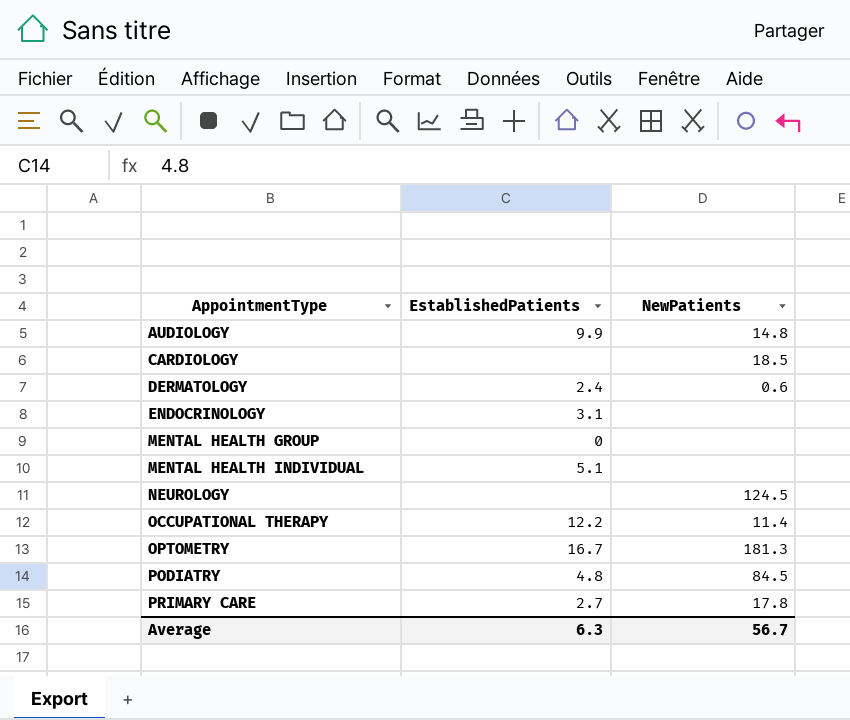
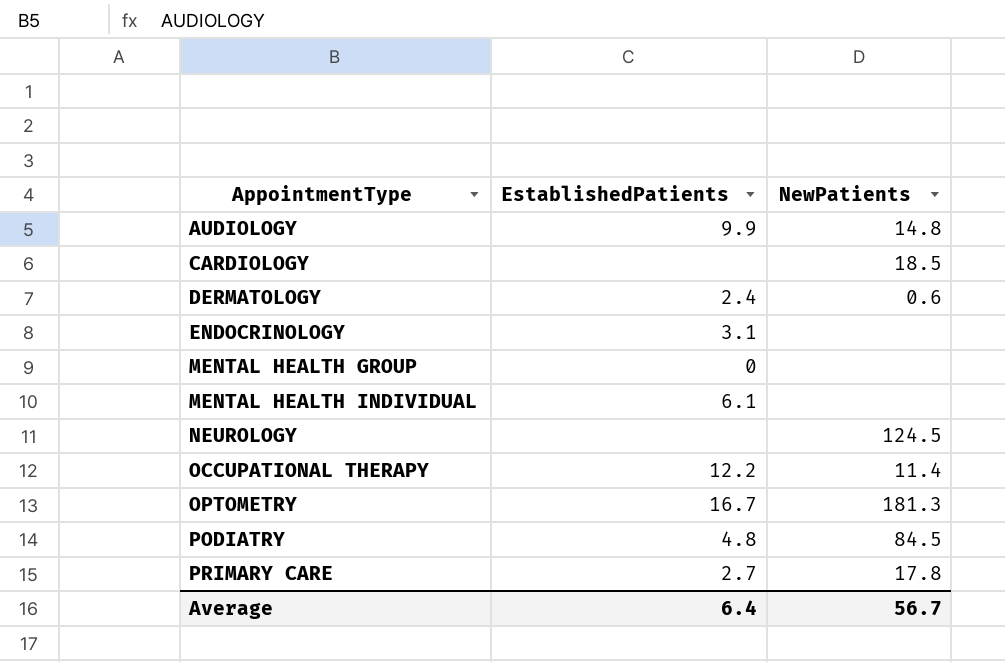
MENTAL HEALTH INDIVIDUAL | EstablishedPatients: 5.1 -> 6.1
Average | EstablishedPatients: 6.3 -> 6.4

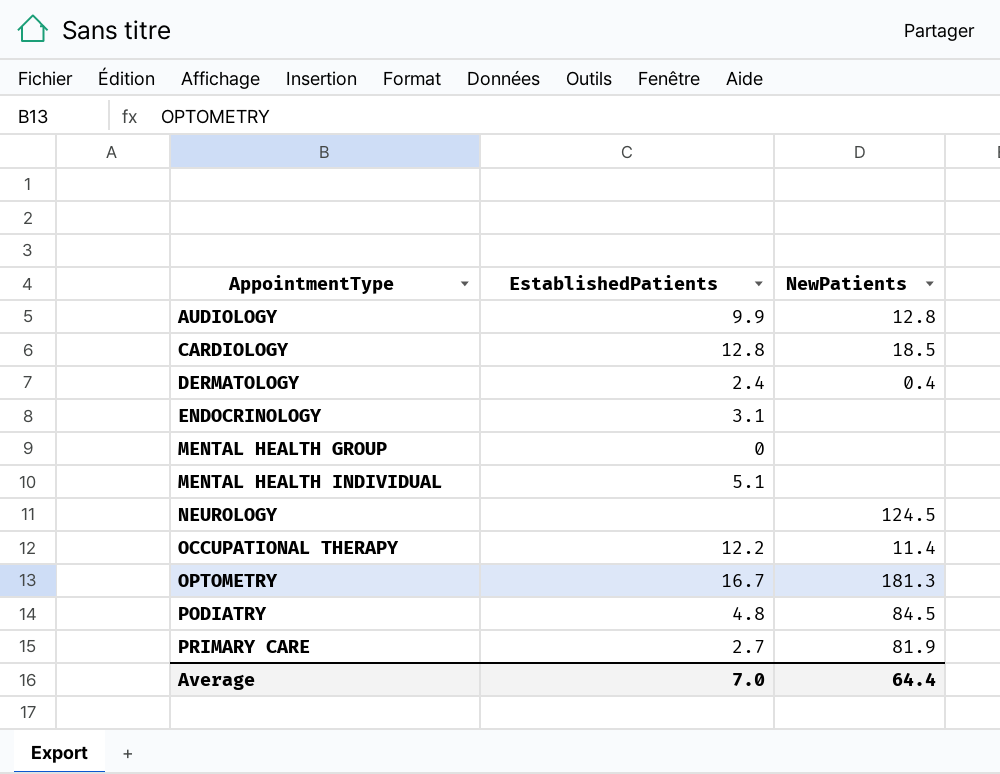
AUDIOLOGY | NewPatients: 14.8 -> 12.8
CARDIOLOGY | EstablishedPatients: none -> 12.8
DERMATOLOGY | NewPatients: 0.6 -> 0.4
MENTAL HEALTH INDIVIDUAL | EstablishedPatients: 6.1 -> 5.1
PRIMARY CARE | NewPatients: 17.8 -> 81.9
Average | EstablishedPatients: 6.4 -> 7.0
Average | NewPatients: 56.7 -> 64.4

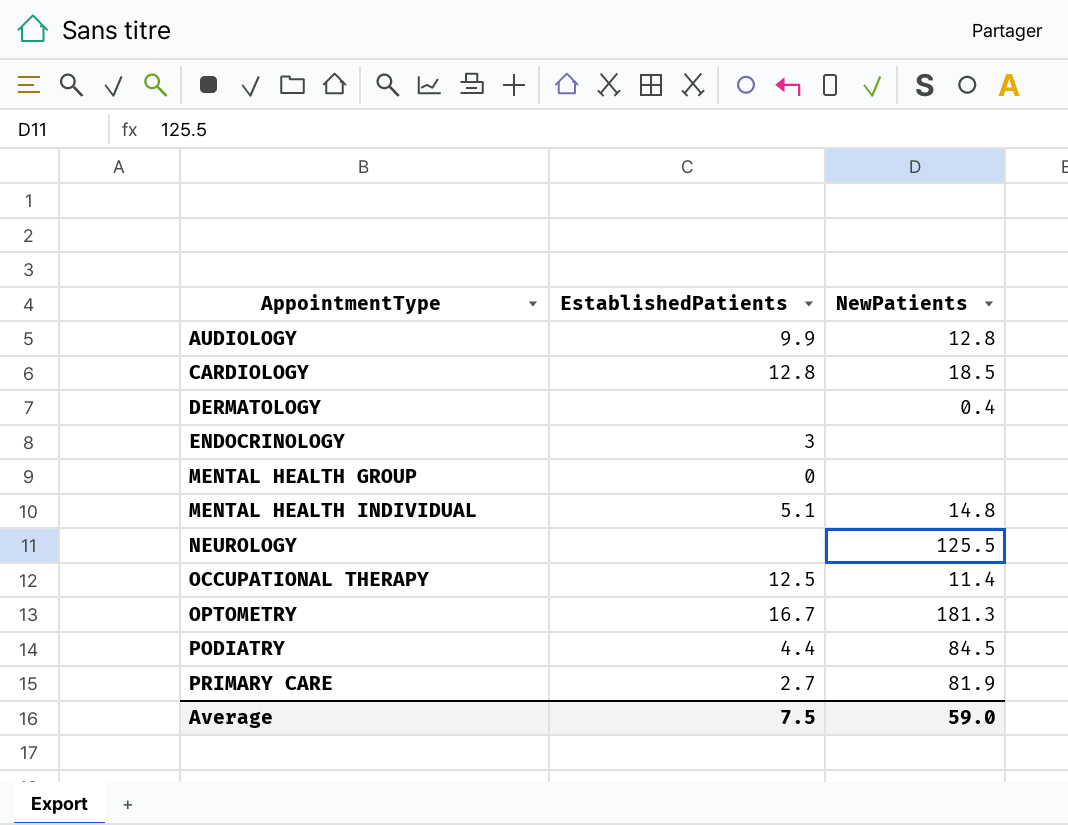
DERMATOLOGY | EstablishedPatients: 2.4 -> none
ENDOCRINOLOGY | EstablishedPatients: 3.1 -> 3
MENTAL HEALTH INDIVIDUAL | NewPatients: none -> 14.8
NEUROLOGY | NewPatients: 124.5 -> 125.5
OCCUPATIONAL THERAPY | EstablishedPatients: 12.2 -> 12.5
PODIATRY | EstablishedPatients: 4.8 -> 4.4
Average | EstablishedPatients: 7.0 -> 7.5
Average | NewPatients: 64.4 -> 59.0

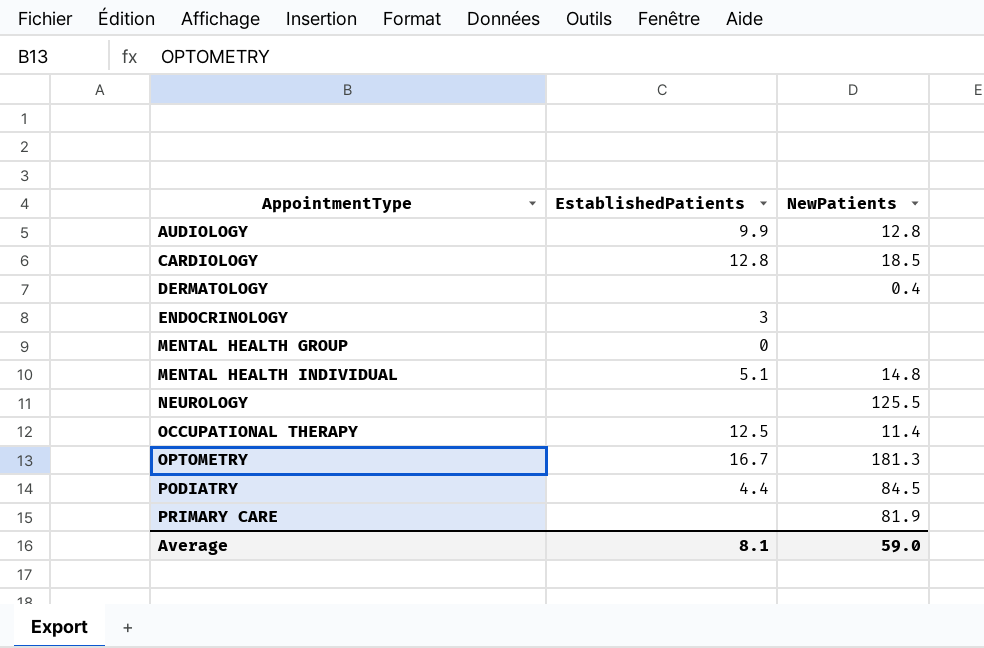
PRIMARY CARE | EstablishedPatients: 2.7 -> none
Average | EstablishedPatients: 7.5 -> 8.1

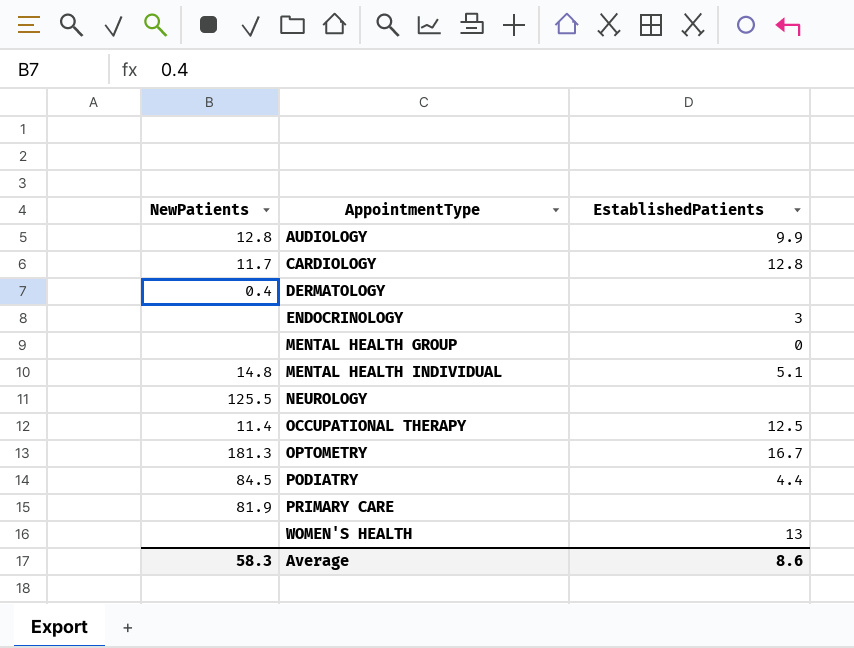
column NewPatients | position: 3 -> 1
CARDIOLOGY | NewPatients: 18.5 -> 11.7
row WOMEN'S HEALTH: none -> none | 13
Average | NewPatients: 59.0 -> 58.3
Average | EstablishedPatients: 8.1 -> 8.6

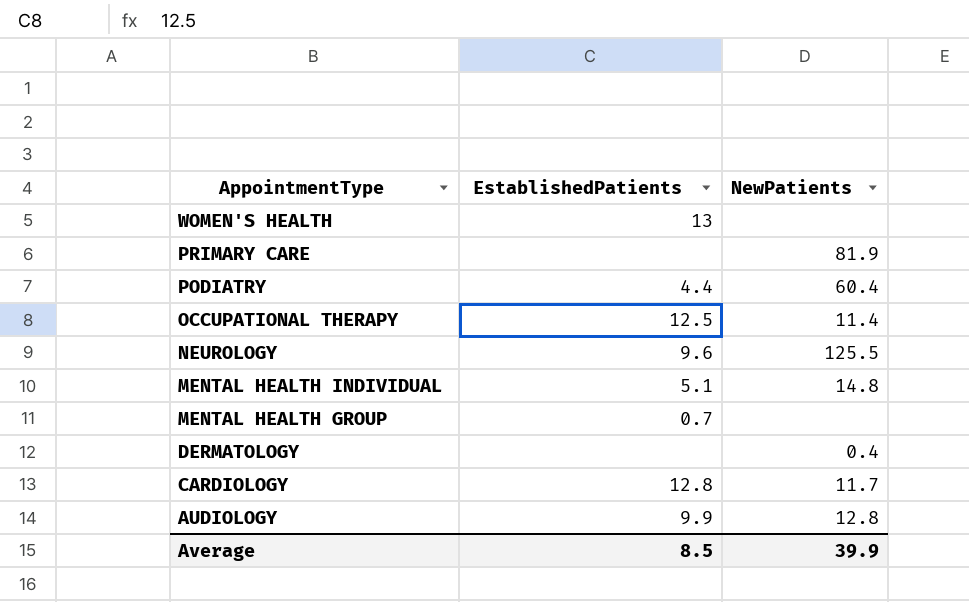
row order: AppointmentType ascending -> AppointmentType descending
column NewPatients | position: 1 -> 3
row ENDOCRINOLOGY: none | 3 -> none
row OPTOMETRY: 181.3 | 16.7 -> none
PODIATRY | NewPatients: 84.5 -> 60.4
NEUROLOGY | EstablishedPatients: none -> 9.6
MENTAL HEALTH GROUP | EstablishedPatients: 0 -> 0.7
Average | EstablishedPatients: 8.6 -> 8.5
Average | NewPatients: 58.3 -> 39.9

